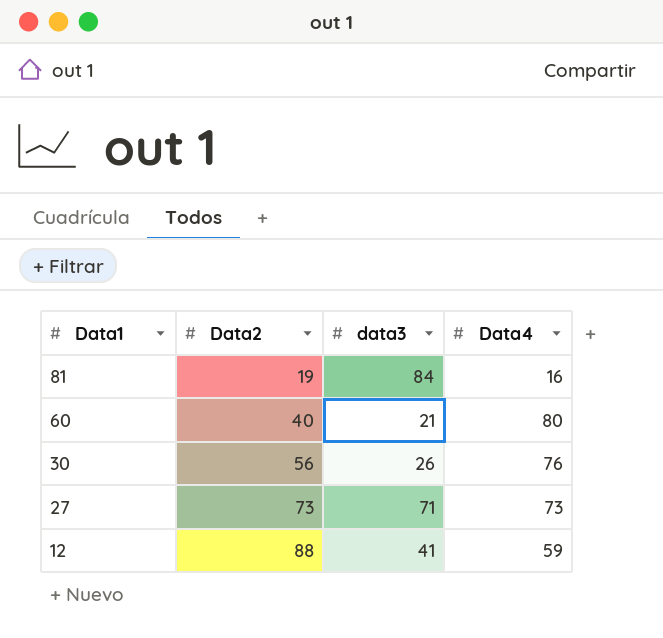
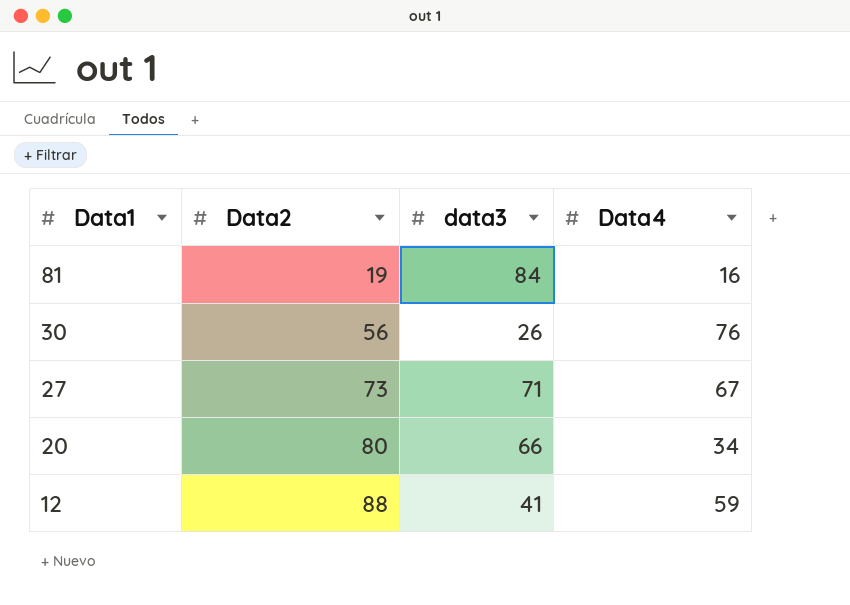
row 60: 40 | 21 | 80 -> none
27 | Data4: 73 -> 67
row 20: none -> 80 | 66 | 34

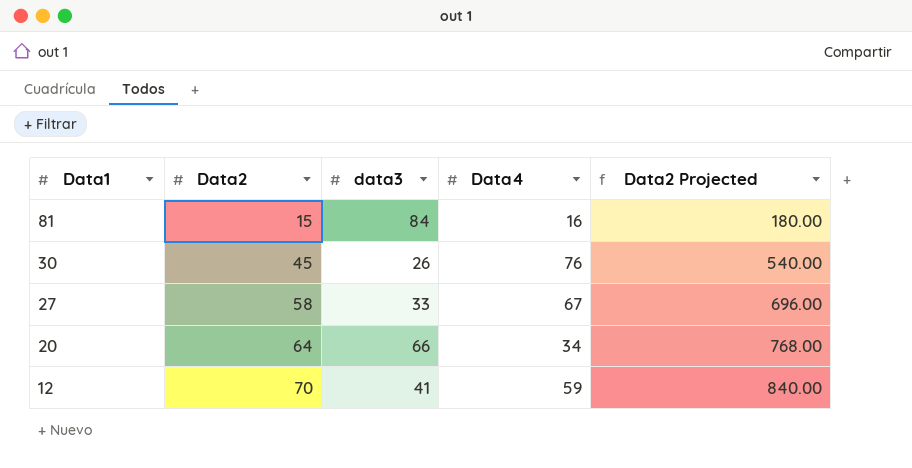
column Data2 Projected | formula: none -> [Data2] * 12
81 | Data2: 19 -> 15
30 | Data2: 56 -> 45
27 | Data2: 73 -> 58
27 | data3: 71 -> 33
20 | Data2: 80 -> 64
12 | Data2: 88 -> 70

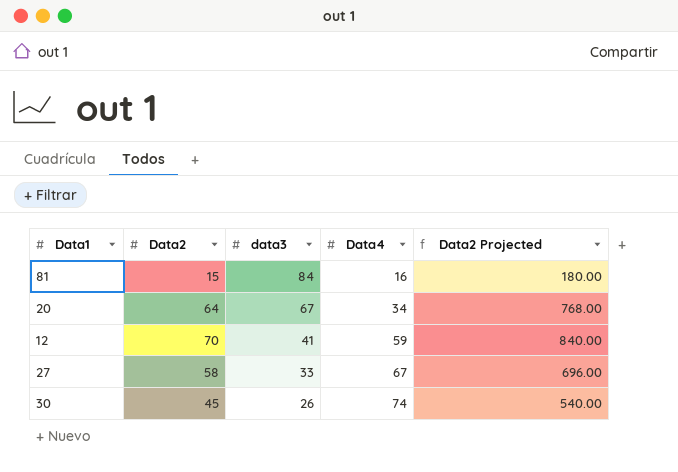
row order: Data1 descending -> data3 descending
20 | data3: 66 -> 67
30 | Data4: 76 -> 74

